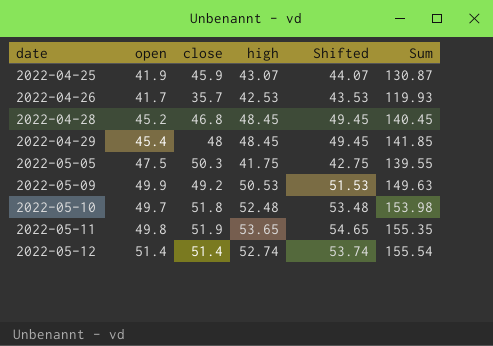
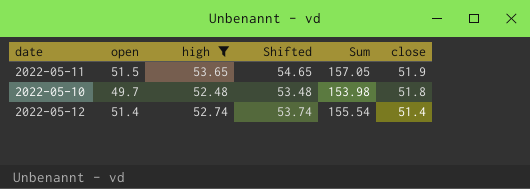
filter: none -> high >= 52.48
row order: date ascending -> close descending
column close | position: 3 -> 6
2022-05-11 | open: 49.8 -> 51.5
2022-05-11 | Sum: 155.35 -> 157.05

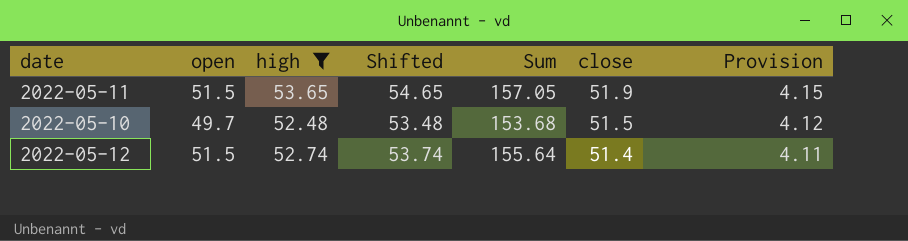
column Provision | formula: none -> [close] * 0.08
2022-05-10 | Sum: 153.98 -> 153.68
2022-05-10 | close: 51.8 -> 51.5
2022-05-12 | open: 51.4 -> 51.5
2022-05-12 | Sum: 155.54 -> 155.64

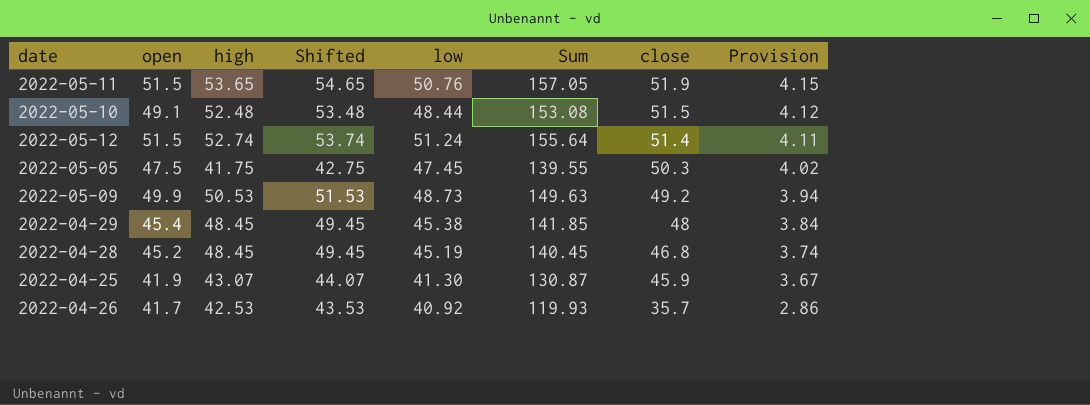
filter: high >= 52.48 -> none
column low | position: none -> 5
2022-05-10 | open: 49.7 -> 49.1
2022-05-10 | Sum: 153.68 -> 153.08

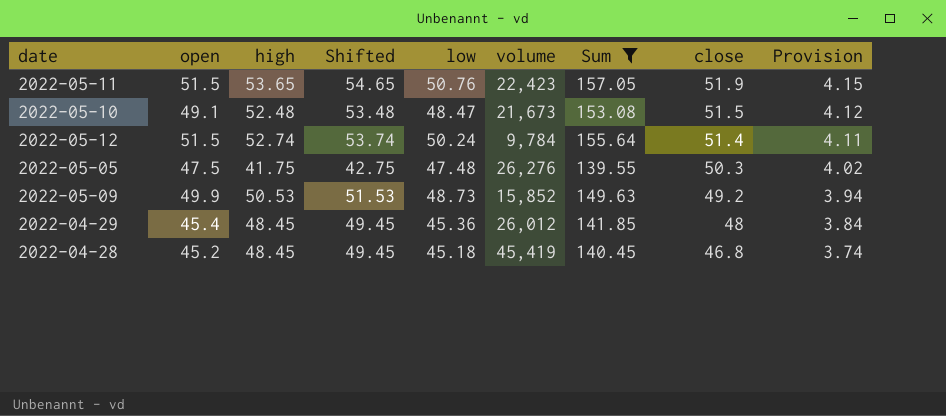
filter: none -> Sum >= 139.55
column volume | position: none -> 6
2022-05-10 | low: 48.44 -> 48.47
2022-05-12 | low: 51.24 -> 50.24
2022-05-05 | low: 47.45 -> 47.48
2022-04-29 | low: 45.38 -> 45.36
2022-04-28 | low: 45.19 -> 45.18

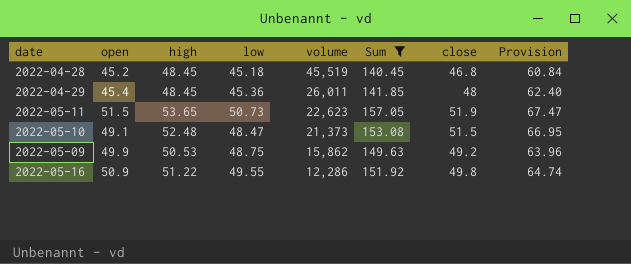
row order: close descending -> volume descending
column Shifted | formula: [high] + 1 -> none
column Provision | formula: [close] * 0.08 -> [close] * 1.3
row 2022-05-12: 51.5 | 52.74 | 53.74 | 50.24 | 9,784 | 155.64 | 51.4 | 4.11 -> none
row 2022-05-05: 47.5 | 41.75 | 42.75 | 47.48 | 26,276 | 139.55 | 50.3 | 4.02 -> none
2022-04-28 | volume: 45,419 -> 45,519
2022-04-29 | volume: 26,012 -> 26,011
2022-05-11 | low: 50.76 -> 50.73
2022-05-11 | volume: 22,423 -> 22,623
2022-05-10 | volume: 21,673 -> 21,373
2022-05-09 | low: 48.73 -> 48.75
2022-05-09 | volume: 15,852 -> 15,862
row 2022-05-16: none -> 50.9 | 51.22 | 49.55 | 12,286 | 151.92 | 49.8 | 64.74

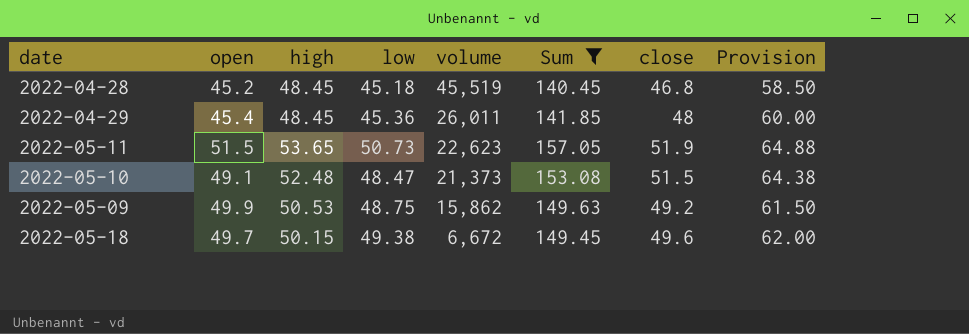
column Provision | formula: [close] * 1.3 -> [close] * 1.25
row 2022-05-16: 50.9 | 51.22 | 49.55 | 12,286 | 151.92 | 49.8 | 64.74 -> none
row 2022-05-18: none -> 49.7 | 50.15 | 49.38 | 6,672 | 149.45 | 49.6 | 62.00

